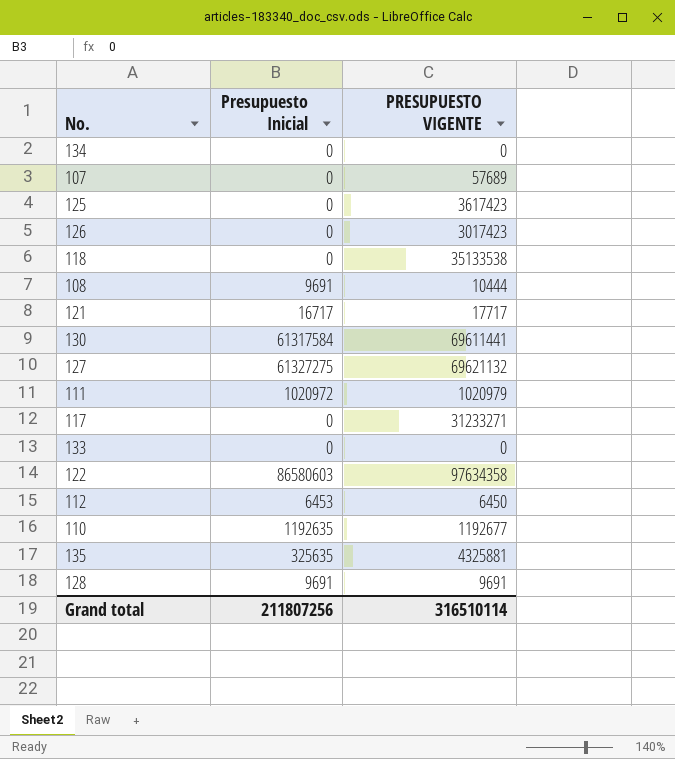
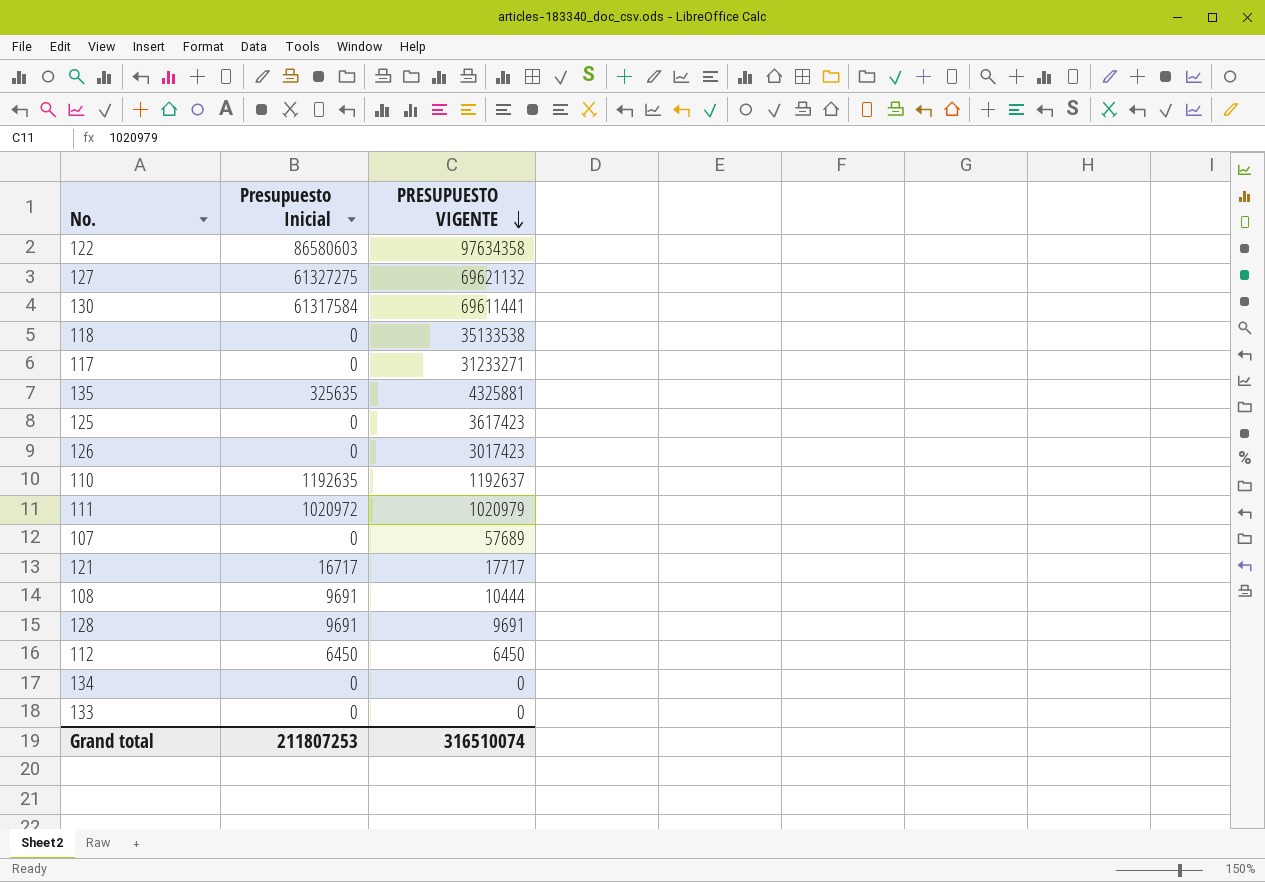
row order: none -> PRESUPUESTO VIGENTE descending
110 | PRESUPUESTO VIGENTE: 1192677 -> 1192637
112 | Presupuesto Inicial: 6453 -> 6450
Grand total | Presupuesto Inicial: 211807256 -> 211807253
Grand total | PRESUPUESTO VIGENTE: 316510114 -> 316510074

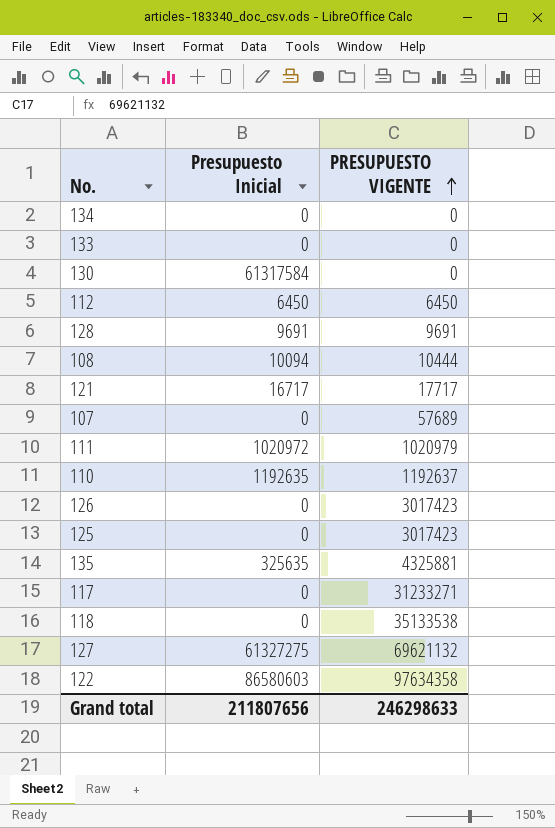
row order: PRESUPUESTO VIGENTE descending -> PRESUPUESTO VIGENTE ascending
130 | PRESUPUESTO VIGENTE: 69611441 -> 0
108 | Presupuesto Inicial: 9691 -> 10094
125 | PRESUPUESTO VIGENTE: 3617423 -> 3017423
Grand total | Presupuesto Inicial: 211807253 -> 211807656
Grand total | PRESUPUESTO VIGENTE: 316510074 -> 246298633

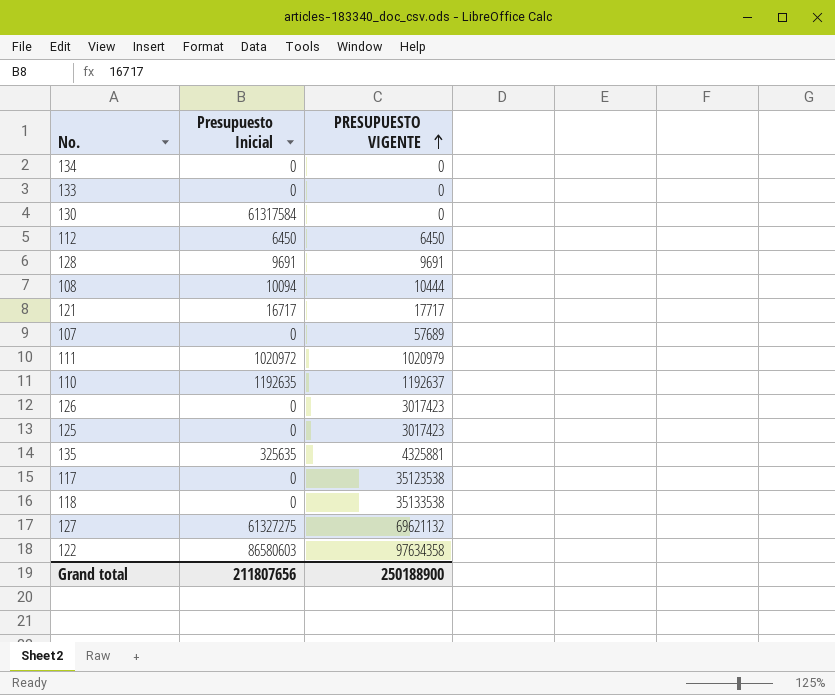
117 | PRESUPUESTO VIGENTE: 31233271 -> 35123538
Grand total | PRESUPUESTO VIGENTE: 246298633 -> 250188900

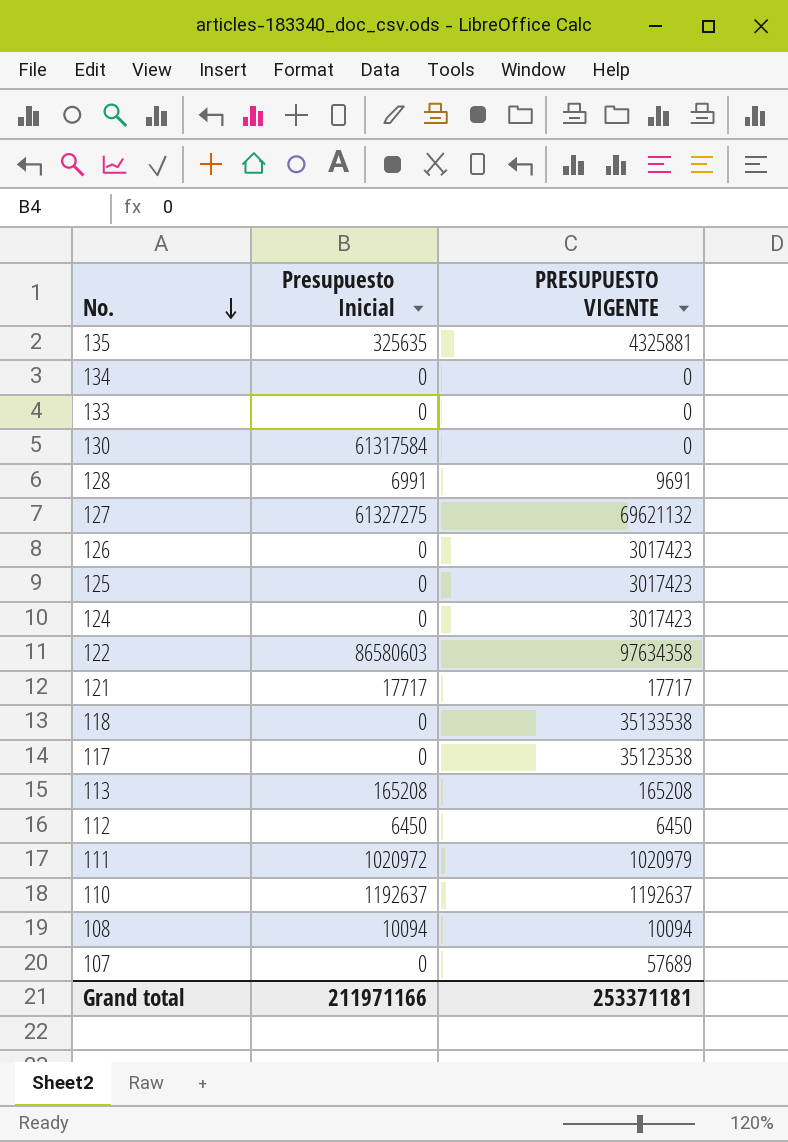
row order: PRESUPUESTO VIGENTE ascending -> No. descending
128 | Presupuesto Inicial: 9691 -> 6991
row 124: none -> 0 | 3017423
121 | Presupuesto Inicial: 16717 -> 17717
row 113: none -> 165208 | 165208
110 | Presupuesto Inicial: 1192635 -> 1192637
108 | PRESUPUESTO VIGENTE: 10444 -> 10094
Grand total | Presupuesto Inicial: 211807656 -> 211971166
Grand total | PRESUPUESTO VIGENTE: 250188900 -> 253371181

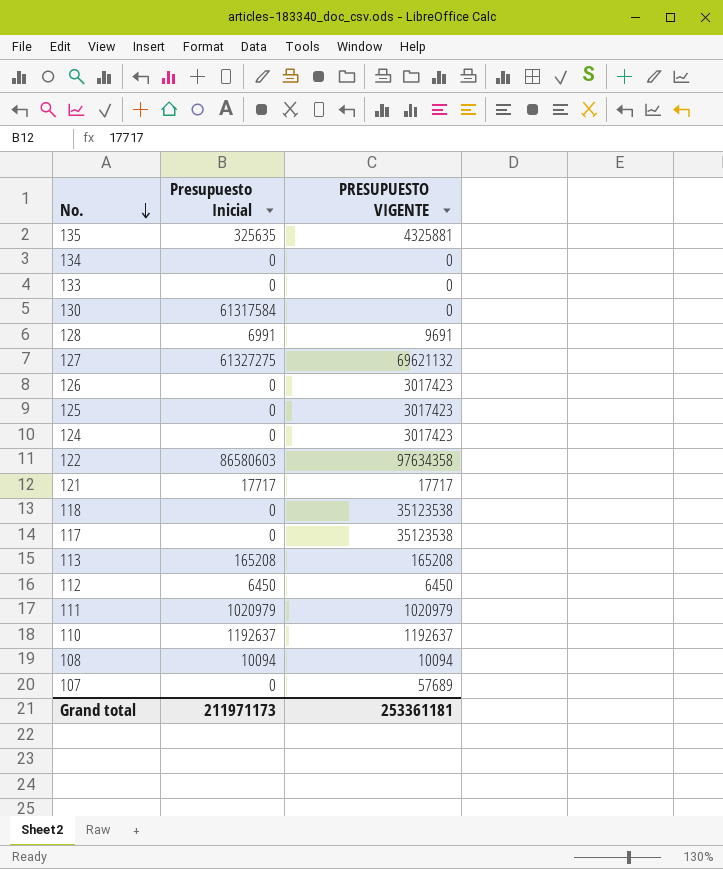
118 | PRESUPUESTO VIGENTE: 35133538 -> 35123538
111 | Presupuesto Inicial: 1020972 -> 1020979
Grand total | Presupuesto Inicial: 211971166 -> 211971173
Grand total | PRESUPUESTO VIGENTE: 253371181 -> 253361181

